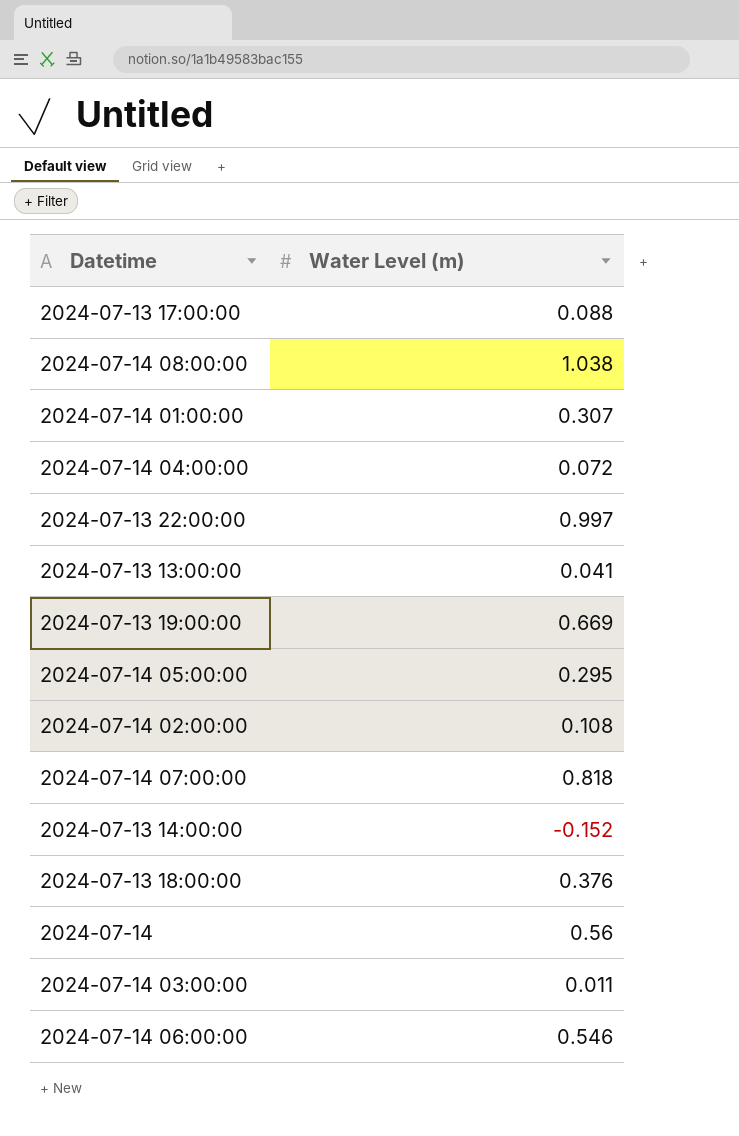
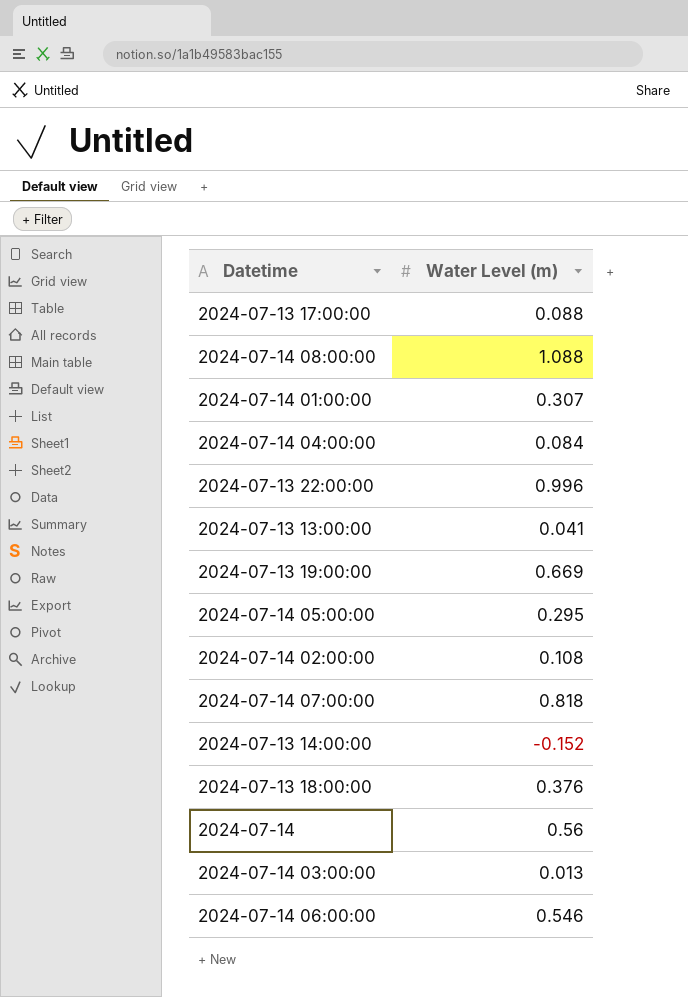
2024-07-14 08:00:00 | Water Level (m): 1.038 -> 1.088
2024-07-14 04:00:00 | Water Level (m): 0.072 -> 0.084
2024-07-13 22:00:00 | Water Level (m): 0.997 -> 0.996
2024-07-14 03:00:00 | Water Level (m): 0.011 -> 0.013

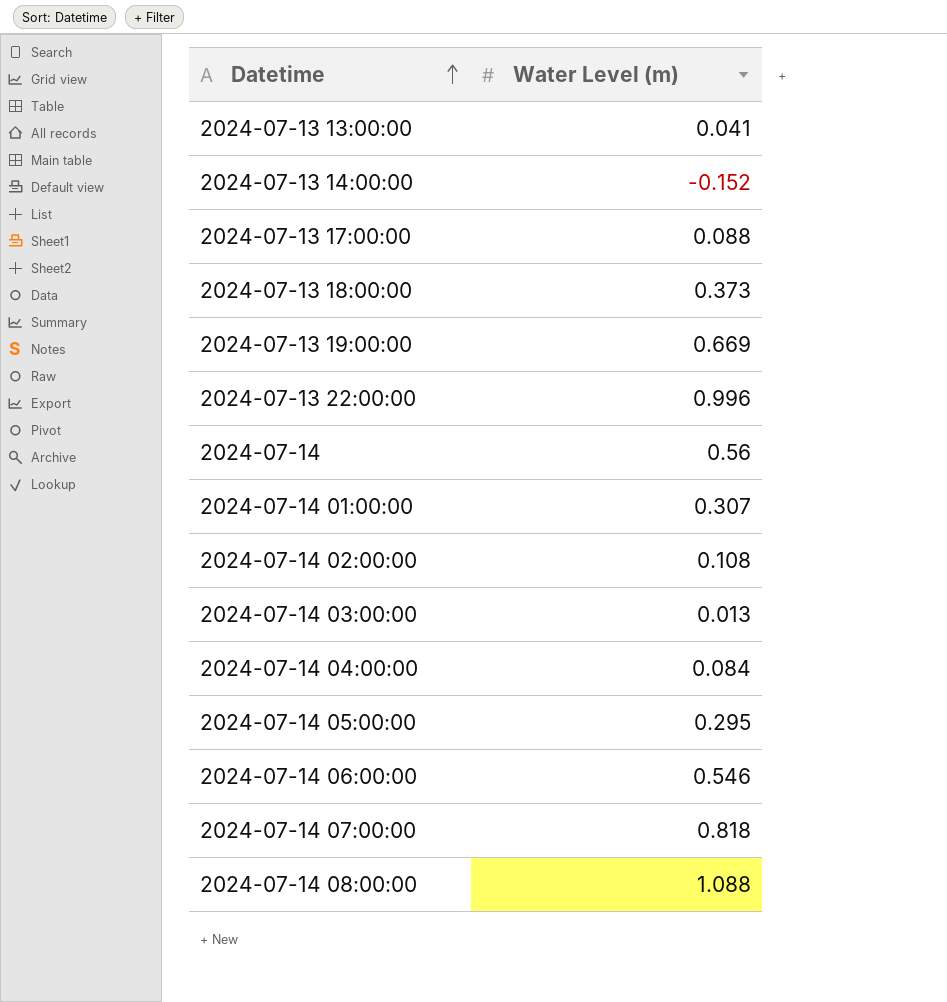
row order: none -> Datetime ascending
2024-07-13 18:00:00 | Water Level (m): 0.376 -> 0.373

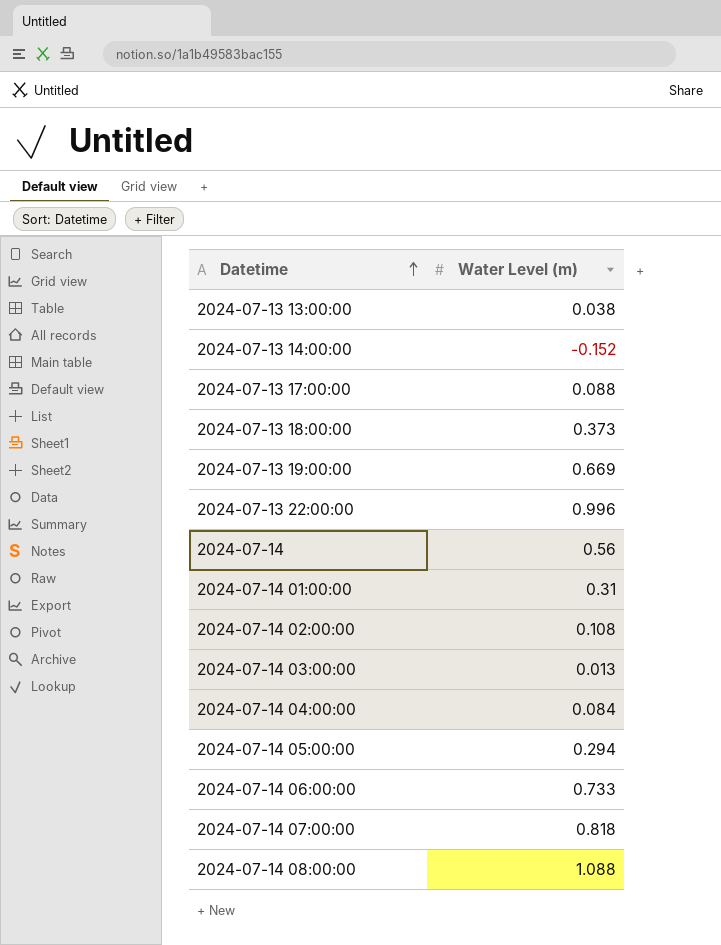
2024-07-13 13:00:00 | Water Level (m): 0.041 -> 0.038
2024-07-14 01:00:00 | Water Level (m): 0.307 -> 0.31
2024-07-14 05:00:00 | Water Level (m): 0.295 -> 0.294
2024-07-14 06:00:00 | Water Level (m): 0.546 -> 0.733

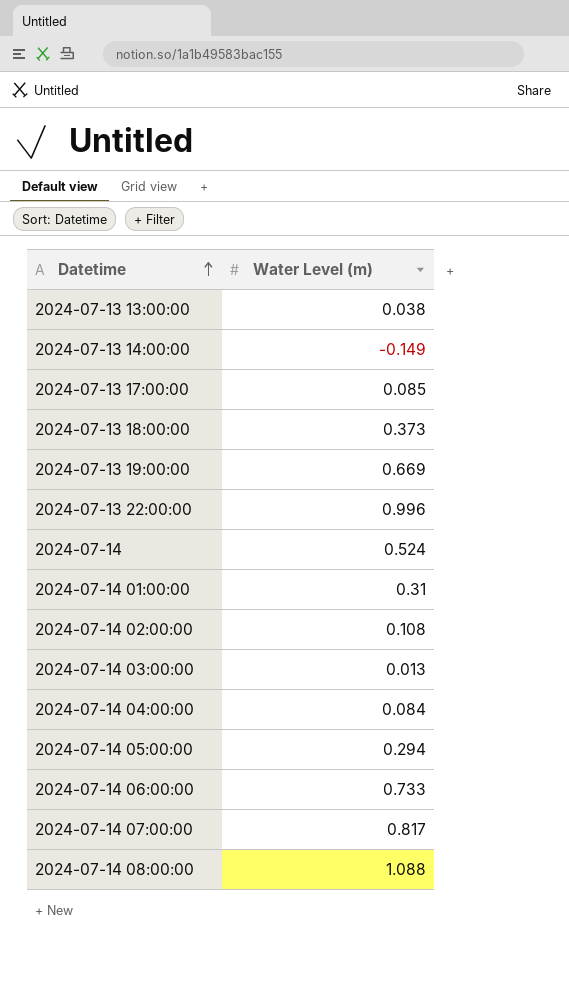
2024-07-13 14:00:00 | Water Level (m): -0.152 -> -0.149
2024-07-13 17:00:00 | Water Level (m): 0.088 -> 0.085
2024-07-14 | Water Level (m): 0.56 -> 0.524
2024-07-14 07:00:00 | Water Level (m): 0.818 -> 0.817

